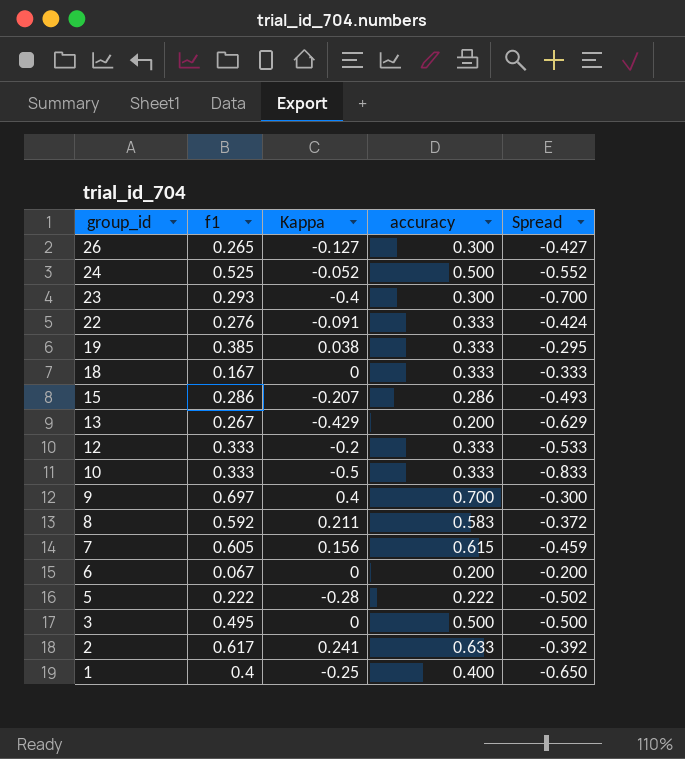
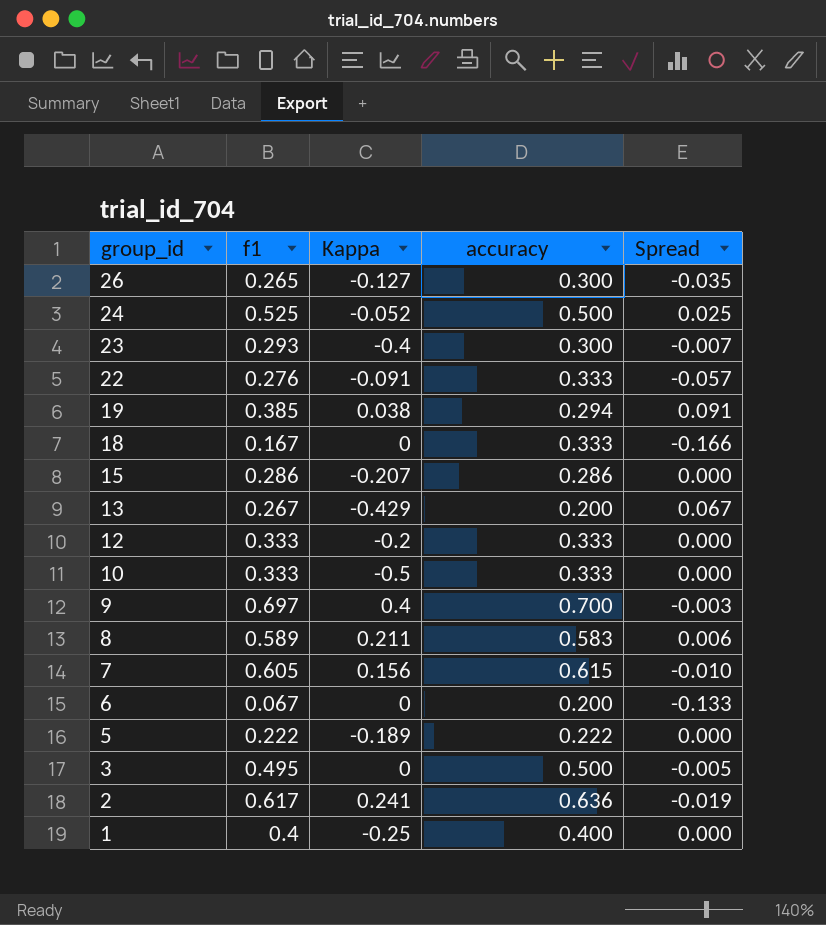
column Spread | formula: [Kappa] - [accuracy] -> [f1] - [accuracy]
19 | accuracy: 0.333 -> 0.294
8 | f1: 0.592 -> 0.589
5 | Kappa: -0.28 -> -0.189
2 | accuracy: 0.633 -> 0.636

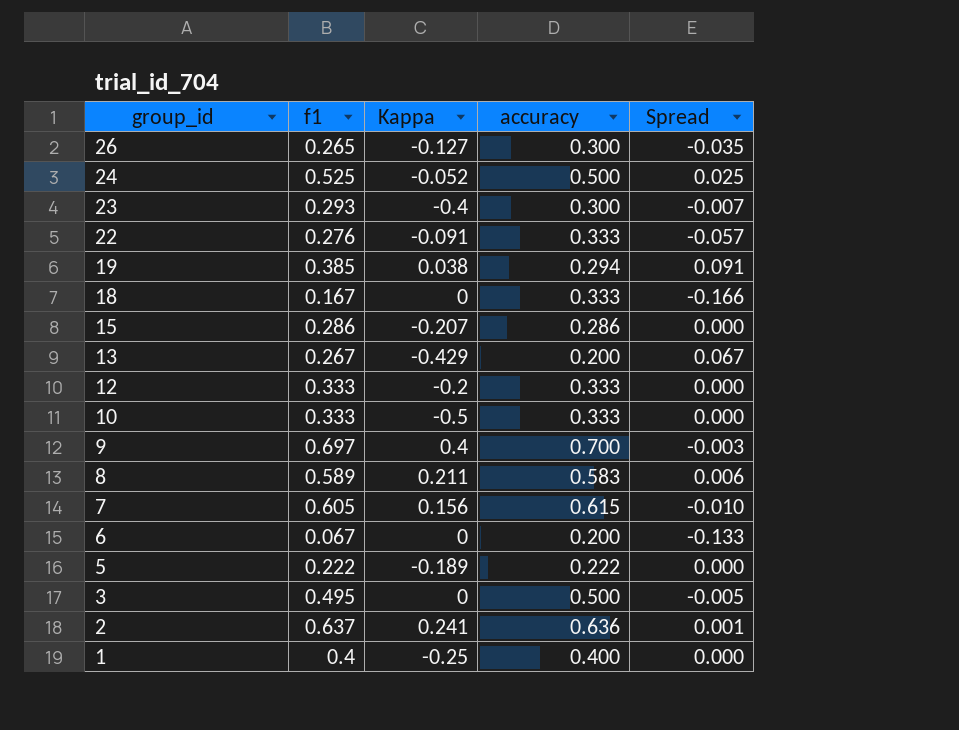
2 | f1: 0.617 -> 0.637
2 | Spread: -0.019 -> 0.001

